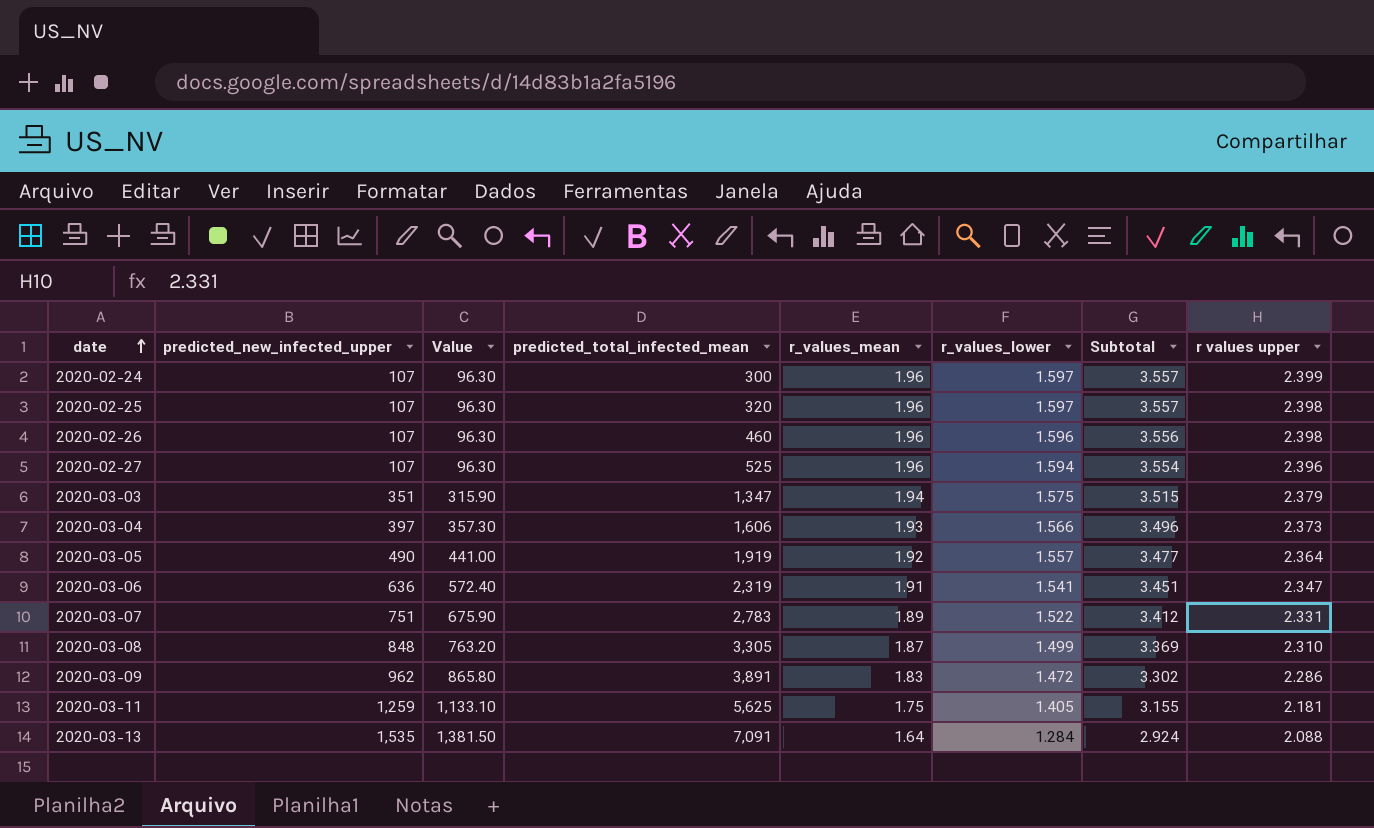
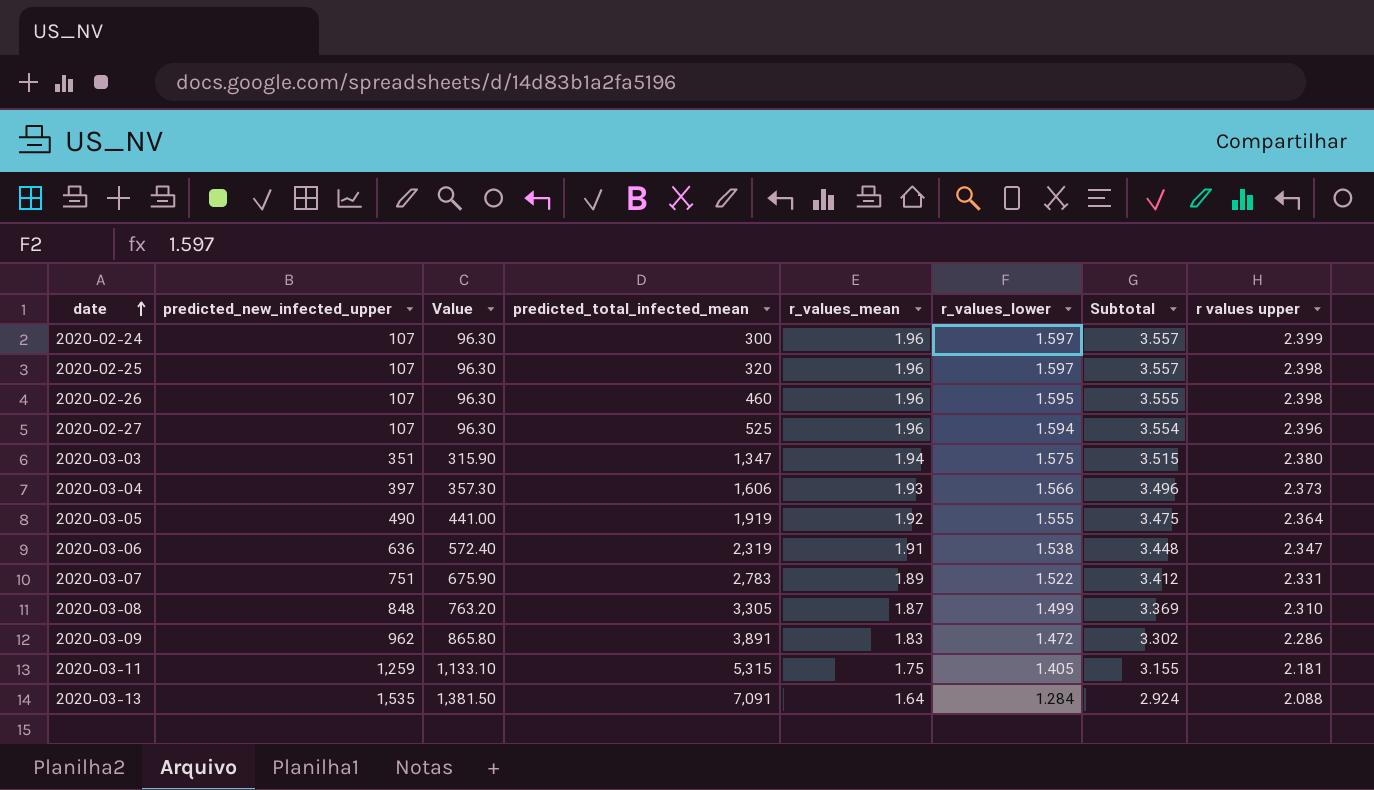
2020-02-26 | r_values_lower: 1.596 -> 1.595
2020-02-26 | Subtotal: 3.556 -> 3.555
2020-03-03 | r values upper: 2.379 -> 2.380
2020-03-05 | r_values_lower: 1.557 -> 1.555
2020-03-05 | Subtotal: 3.477 -> 3.475
2020-03-06 | r_values_lower: 1.541 -> 1.538
2020-03-06 | Subtotal: 3.451 -> 3.448
2020-03-11 | predicted_total_infected_mean: 5,625 -> 5,315

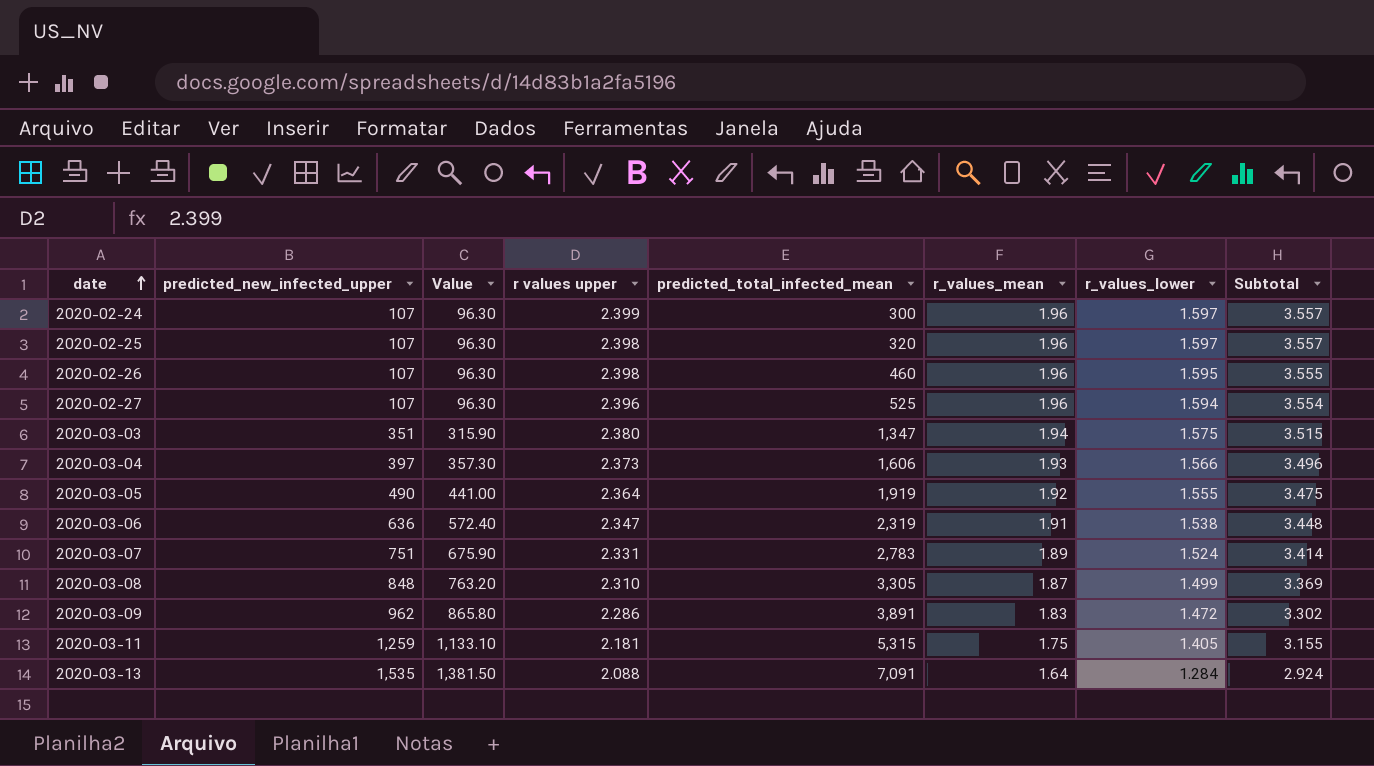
column r values upper | position: 8 -> 4
2020-03-07 | r_values_lower: 1.522 -> 1.524
2020-03-07 | Subtotal: 3.412 -> 3.414

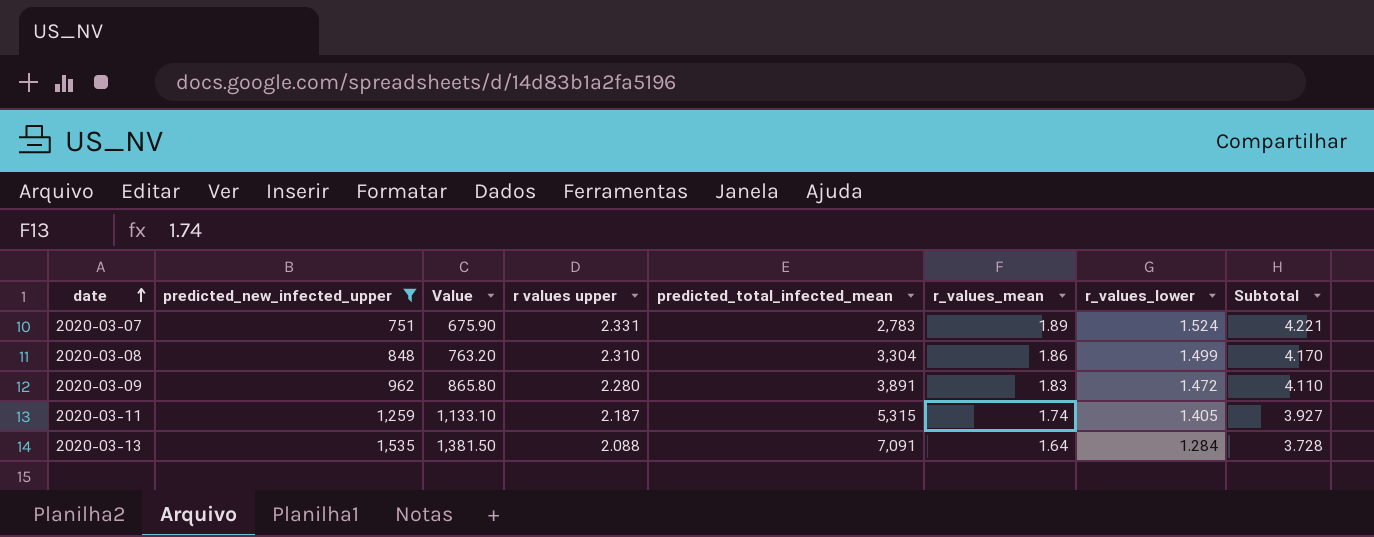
filter: none -> predicted_new_infected_upper >= 751
column Subtotal | formula: [r_values_mean] + [r_values_lower] -> [r values upper] + [r_values_mean]
2020-03-08 | predicted_total_infected_mean: 3,305 -> 3,304
2020-03-08 | r_values_mean: 1.87 -> 1.86
2020-03-09 | r values upper: 2.286 -> 2.280
2020-03-11 | r values upper: 2.181 -> 2.187
2020-03-11 | r_values_mean: 1.75 -> 1.74

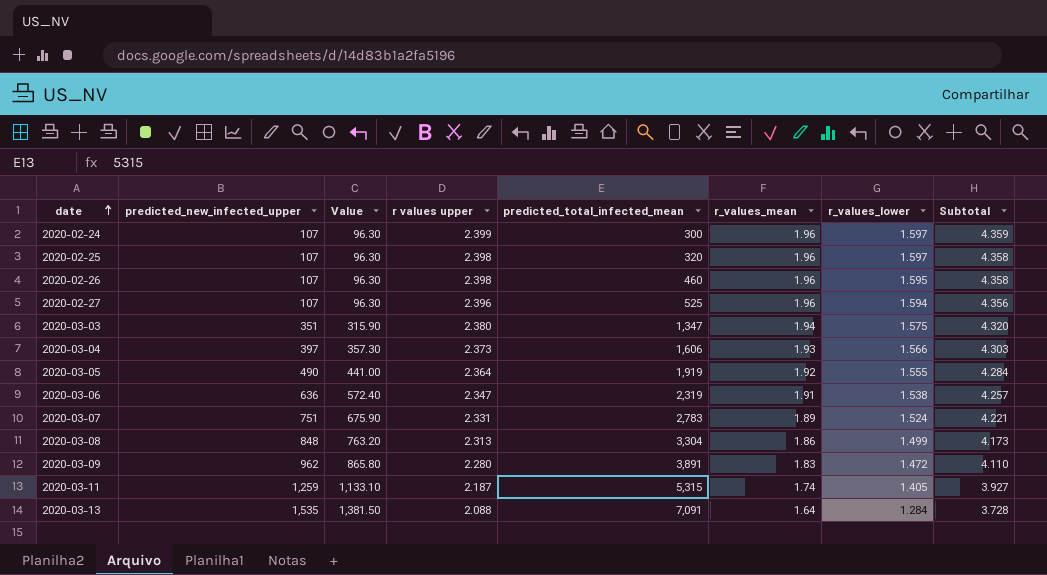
filter: predicted_new_infected_upper >= 751 -> none
2020-03-08 | r values upper: 2.310 -> 2.313
2020-03-08 | Subtotal: 4.170 -> 4.173

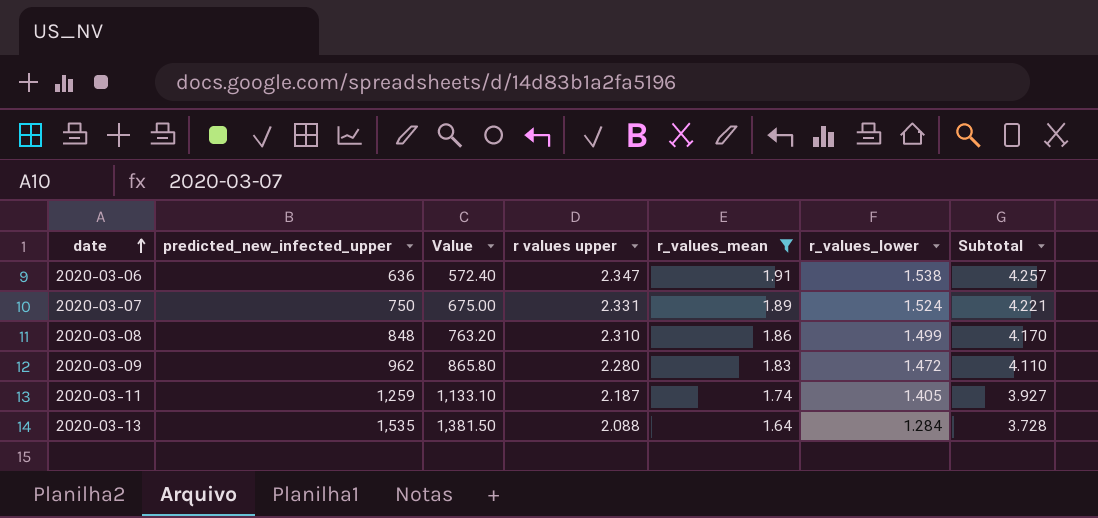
filter: none -> r_values_mean <= 1.91
column predicted_total_infected_mean | position: 5 -> none
2020-03-07 | predicted_new_infected_upper: 751 -> 750
2020-03-07 | Value: 675.90 -> 675.00
2020-03-08 | r values upper: 2.313 -> 2.310
2020-03-08 | Subtotal: 4.173 -> 4.170

